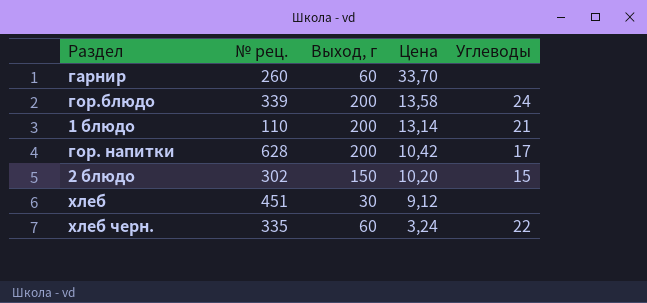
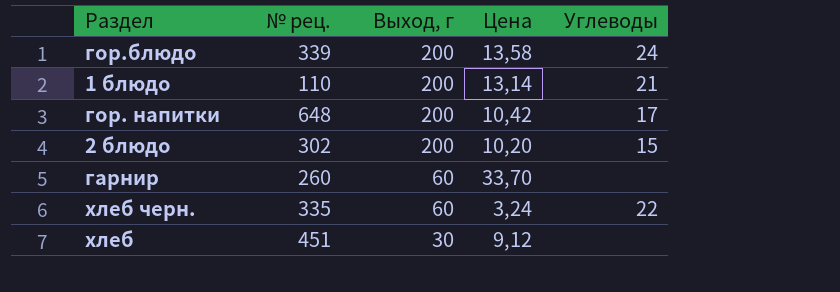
row order: Цена descending -> Выход, г descending
гор. напитки | № рец.: 628 -> 648
2 блюдо | Выход, г: 150 -> 200

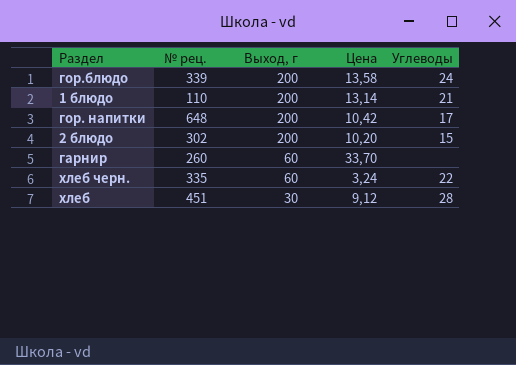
хлеб | Углеводы: none -> 28

